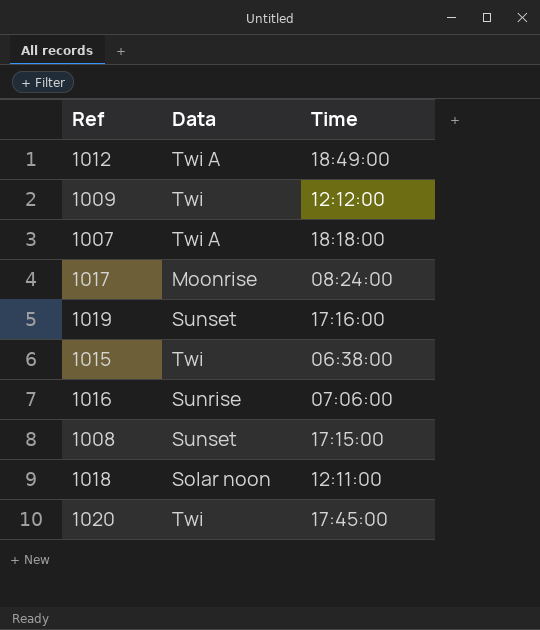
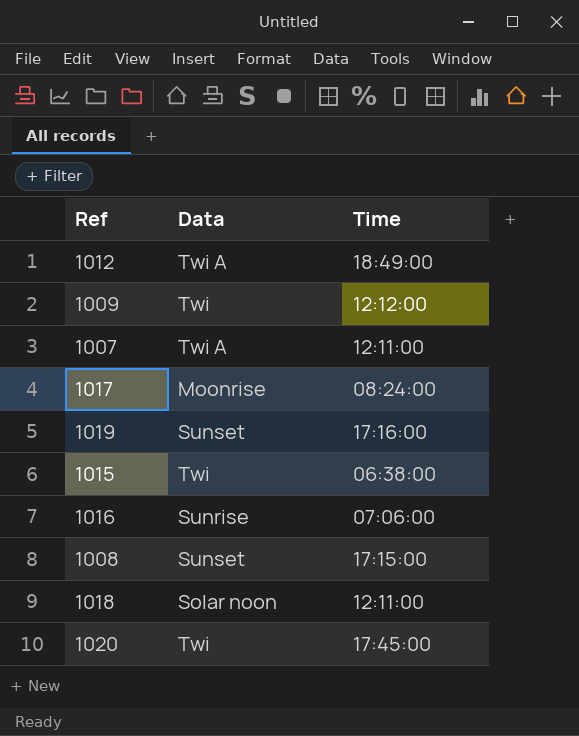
1007 | Time: 18:18:00 -> 12:11:00

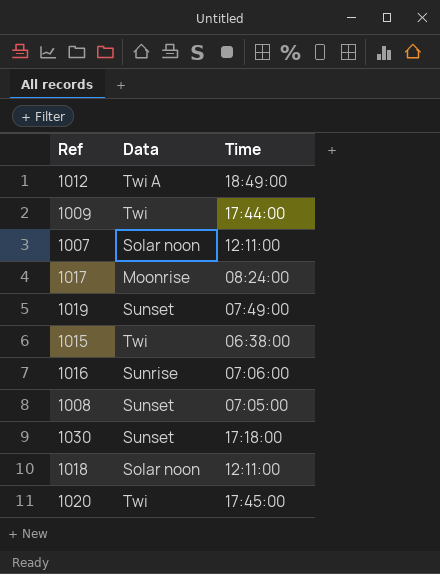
1009 | Time: 12:12:00 -> 17:44:00
1007 | Data: Twi A -> Solar noon
1019 | Time: 17:16:00 -> 07:49:00
1008 | Time: 17:15:00 -> 07:05:00
row 1030: none -> Sunset | 17:18:00

